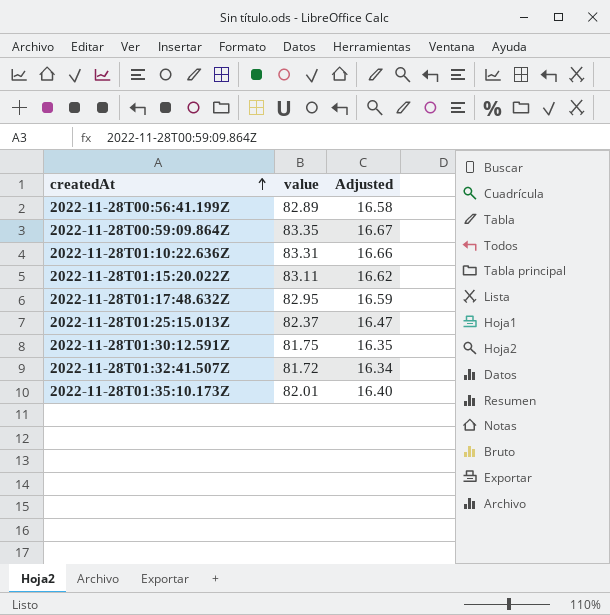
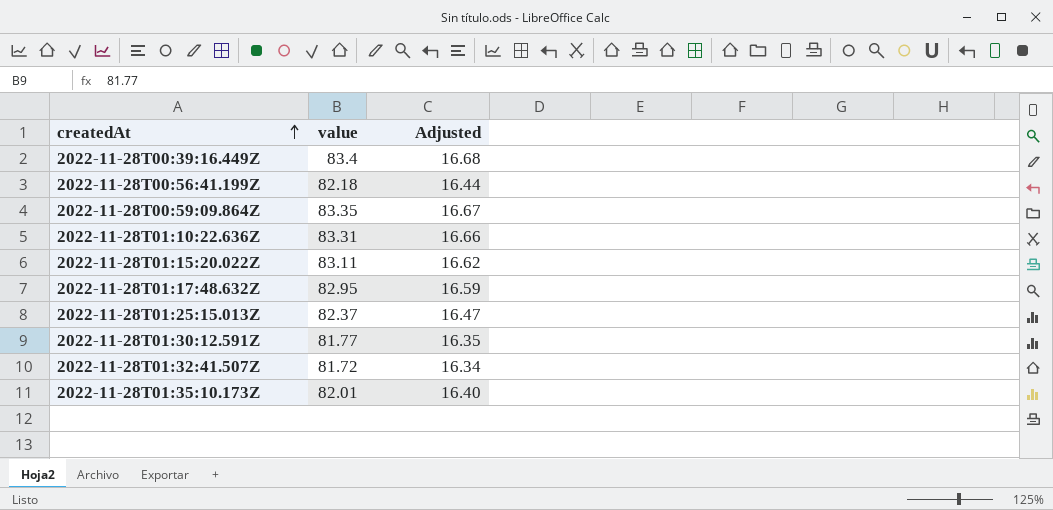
row 2022-11-28T00:39:16.449Z: none -> 83.4 | 16.68
2022-11-28T00:56:41.199Z | value: 82.89 -> 82.18
2022-11-28T00:56:41.199Z | Adjusted: 16.58 -> 16.44
2022-11-28T01:30:12.591Z | value: 81.75 -> 81.77

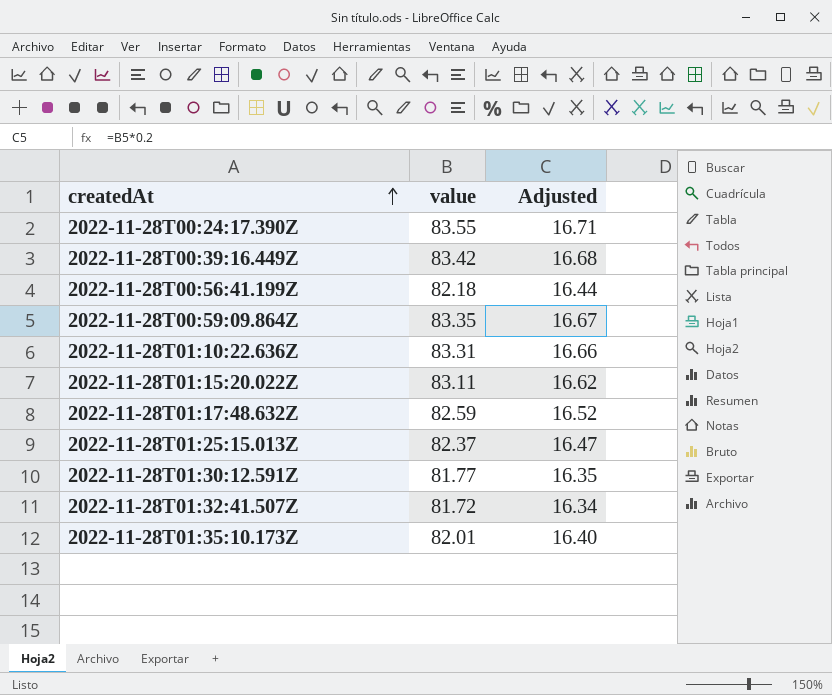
row 2022-11-28T00:24:17.390Z: none -> 83.55 | 16.71
2022-11-28T00:39:16.449Z | value: 83.4 -> 83.42
2022-11-28T01:17:48.632Z | value: 82.95 -> 82.59
2022-11-28T01:17:48.632Z | Adjusted: 16.59 -> 16.52

